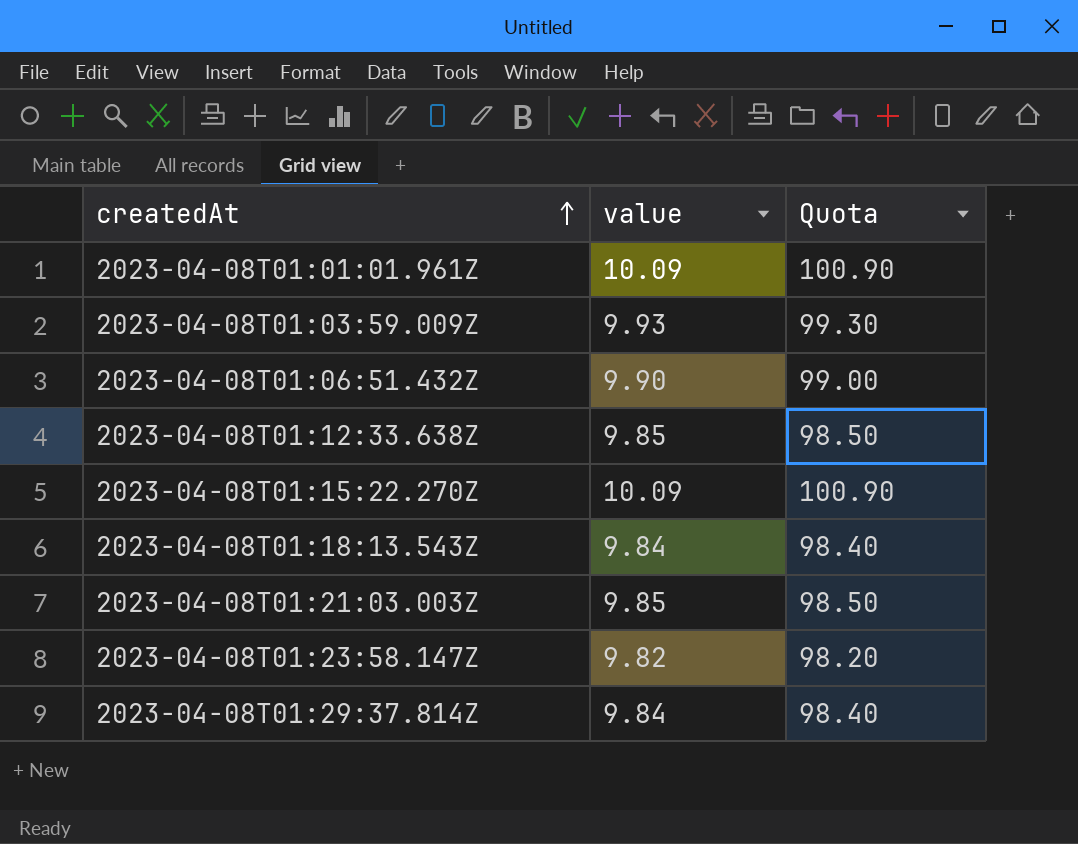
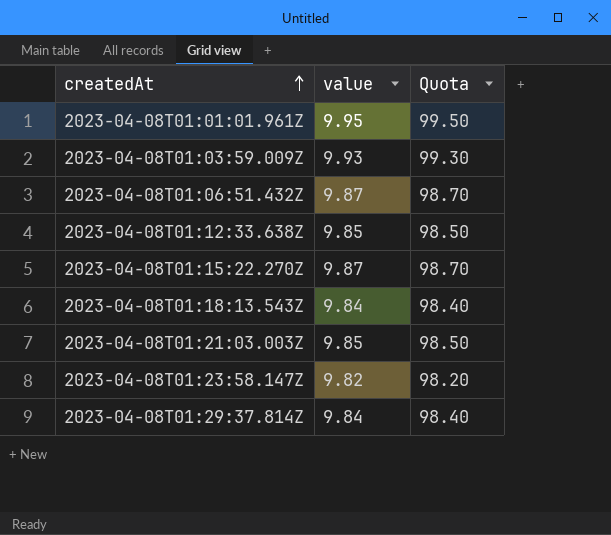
2023-04-08T01:01:01.961Z | value: 10.09 -> 9.95
2023-04-08T01:01:01.961Z | Quota: 100.90 -> 99.50
2023-04-08T01:06:51.432Z | value: 9.90 -> 9.87
2023-04-08T01:06:51.432Z | Quota: 99.00 -> 98.70
2023-04-08T01:15:22.270Z | value: 10.09 -> 9.87
2023-04-08T01:15:22.270Z | Quota: 100.90 -> 98.70

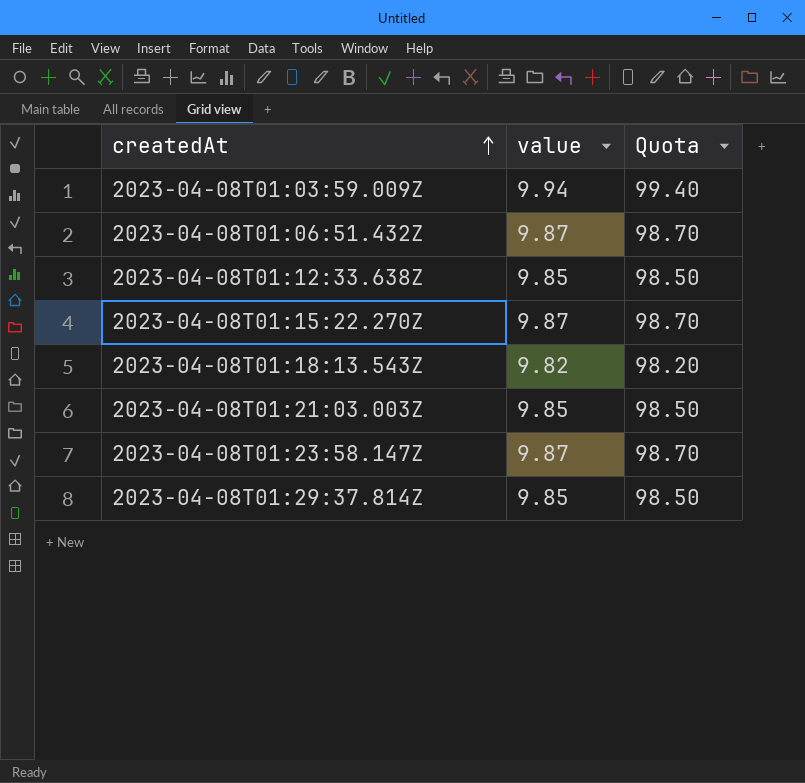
row 2023-04-08T01:01:01.961Z: 9.95 | 99.50 -> none
2023-04-08T01:03:59.009Z | value: 9.93 -> 9.94
2023-04-08T01:03:59.009Z | Quota: 99.30 -> 99.40
2023-04-08T01:18:13.543Z | value: 9.84 -> 9.82
2023-04-08T01:18:13.543Z | Quota: 98.40 -> 98.20
2023-04-08T01:23:58.147Z | value: 9.82 -> 9.87
2023-04-08T01:23:58.147Z | Quota: 98.20 -> 98.70
2023-04-08T01:29:37.814Z | value: 9.84 -> 9.85
2023-04-08T01:29:37.814Z | Quota: 98.40 -> 98.50

